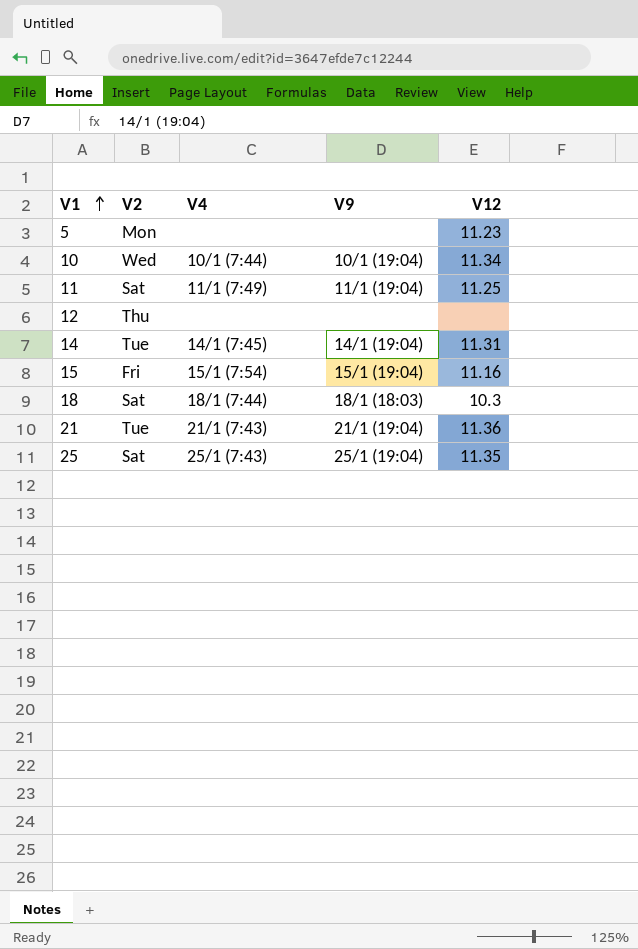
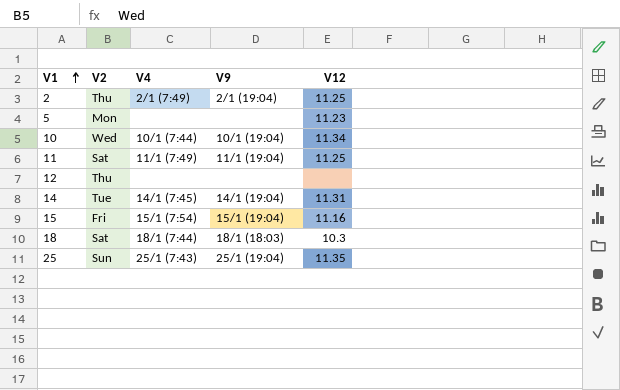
row 21: Tue | 21/1 (7:43) | 21/1 (19:04) | 11.36 -> none
row 2: none -> Thu | 2/1 (7:49) | 2/1 (19:04) | 11.25
25 | V2: Sat -> Sun

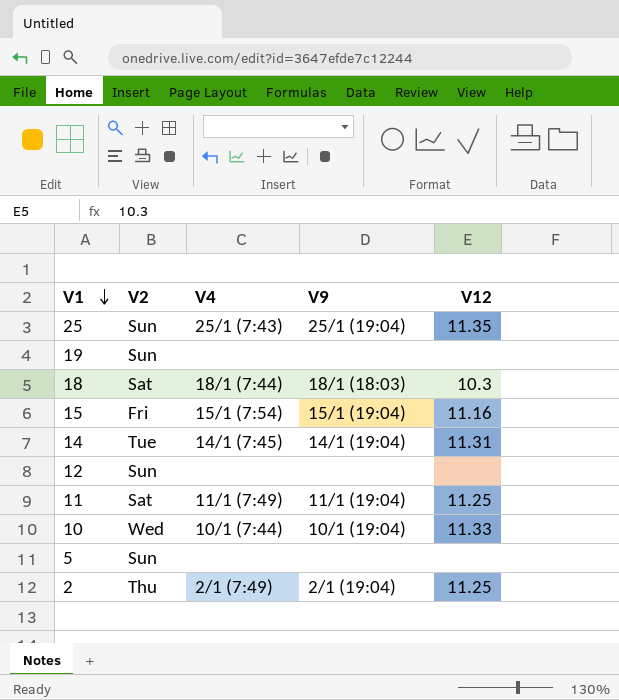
row order: V1 ascending -> V1 descending
row 19: none -> Sun | none | none | none
12 | V2: Thu -> Sun
10 | V12: 11.34 -> 11.33
5 | V2: Mon -> Sun
5 | V12: 11.23 -> none

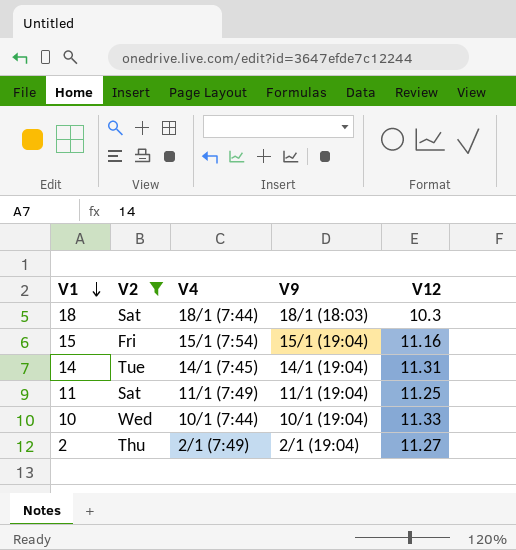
filter: none -> V2 != Sun
2 | V12: 11.25 -> 11.27

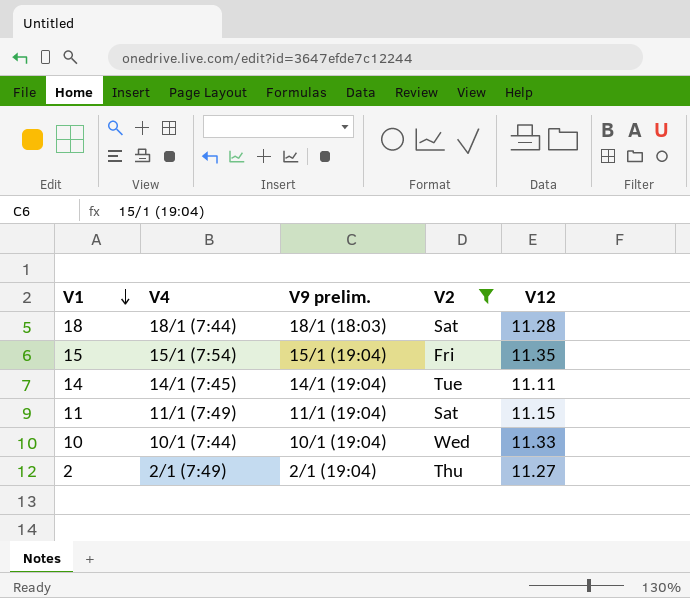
column name: V9 -> V9 prelim.
column V2 | position: 2 -> 4
18 | V12: 10.3 -> 11.28
15 | V12: 11.16 -> 11.35
14 | V12: 11.31 -> 11.11
11 | V12: 11.25 -> 11.15

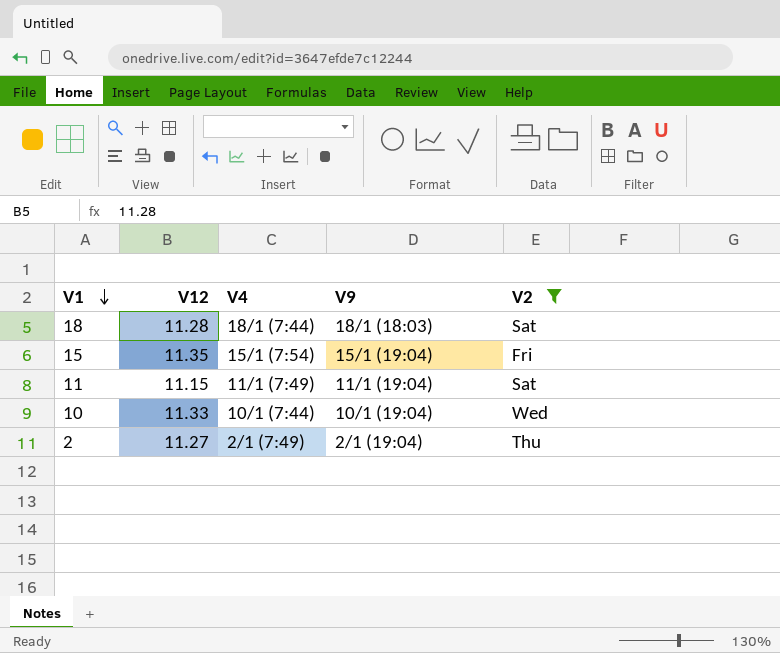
column V12 | position: 5 -> 2
column name: V9 prelim. -> V9
row 14: 14/1 (7:45) | 14/1 (19:04) | Tue | 11.11 -> none

